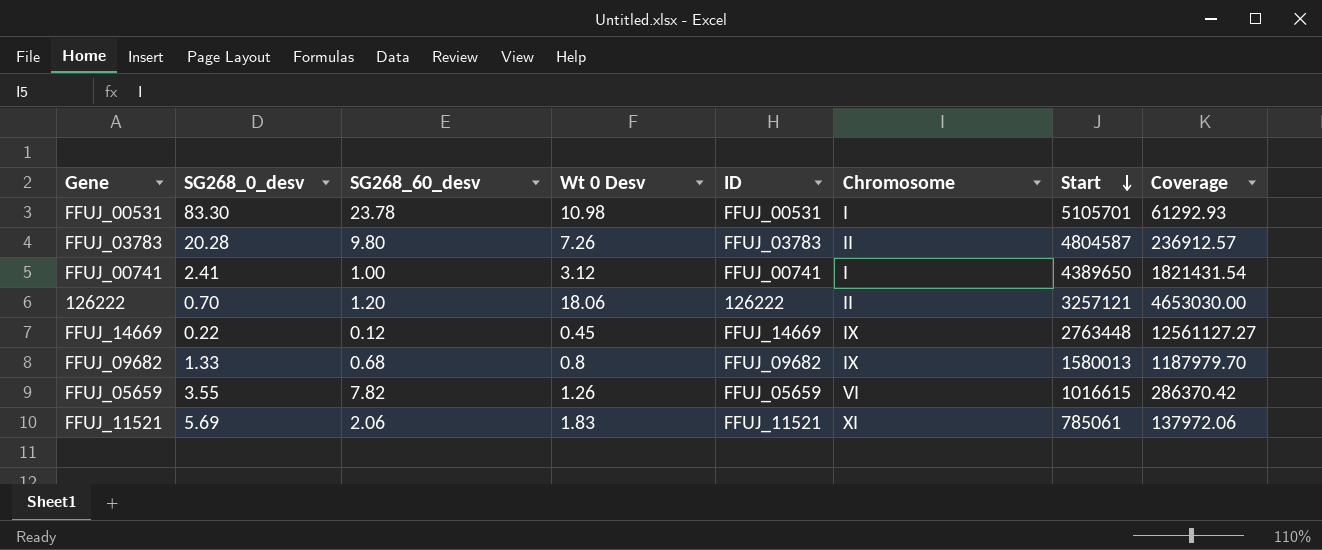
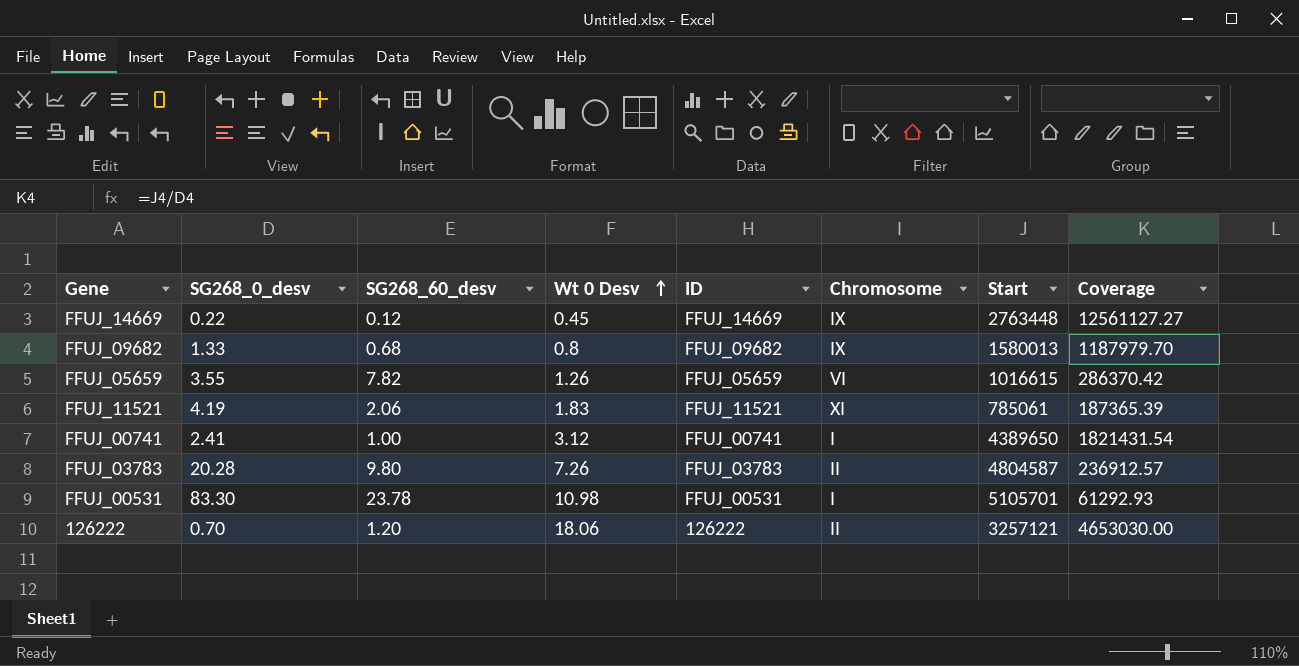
row order: Start descending -> Wt 0 Desv ascending
FFUJ_11521 | SG268_0_desv: 5.69 -> 4.19
FFUJ_11521 | Coverage: 137972.06 -> 187365.39

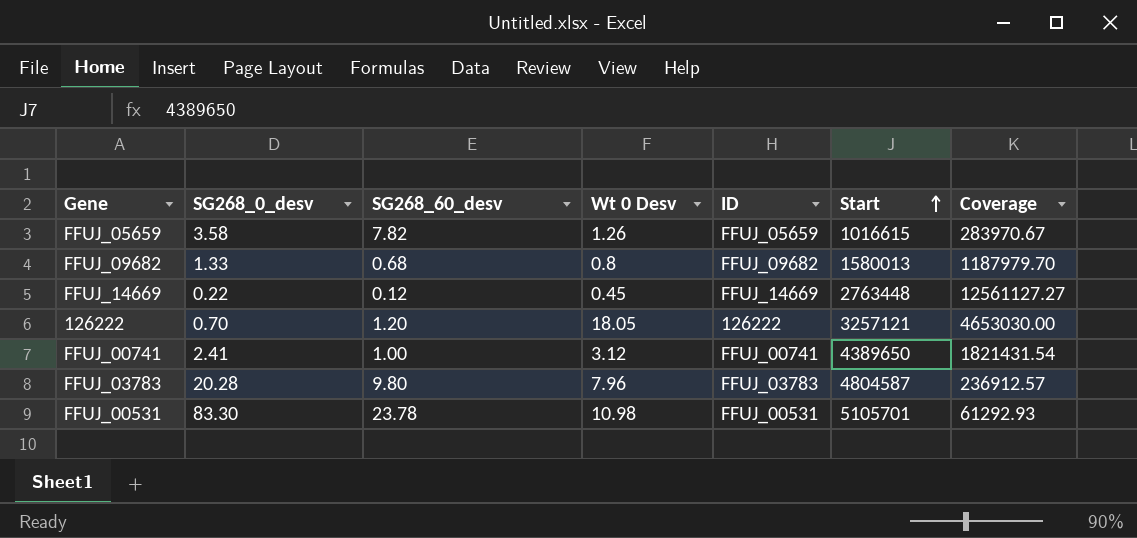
row order: Wt 0 Desv ascending -> Start ascending
column Chromosome | position: 6 -> none
row FFUJ_11521: 4.19 | 2.06 | 1.83 | FFUJ_11521 | XI | 785061 | 187365.39 -> none
FFUJ_05659 | SG268_0_desv: 3.55 -> 3.58
FFUJ_05659 | Coverage: 286370.42 -> 283970.67
126222 | Wt 0 Desv: 18.06 -> 18.05
FFUJ_03783 | Wt 0 Desv: 7.26 -> 7.96

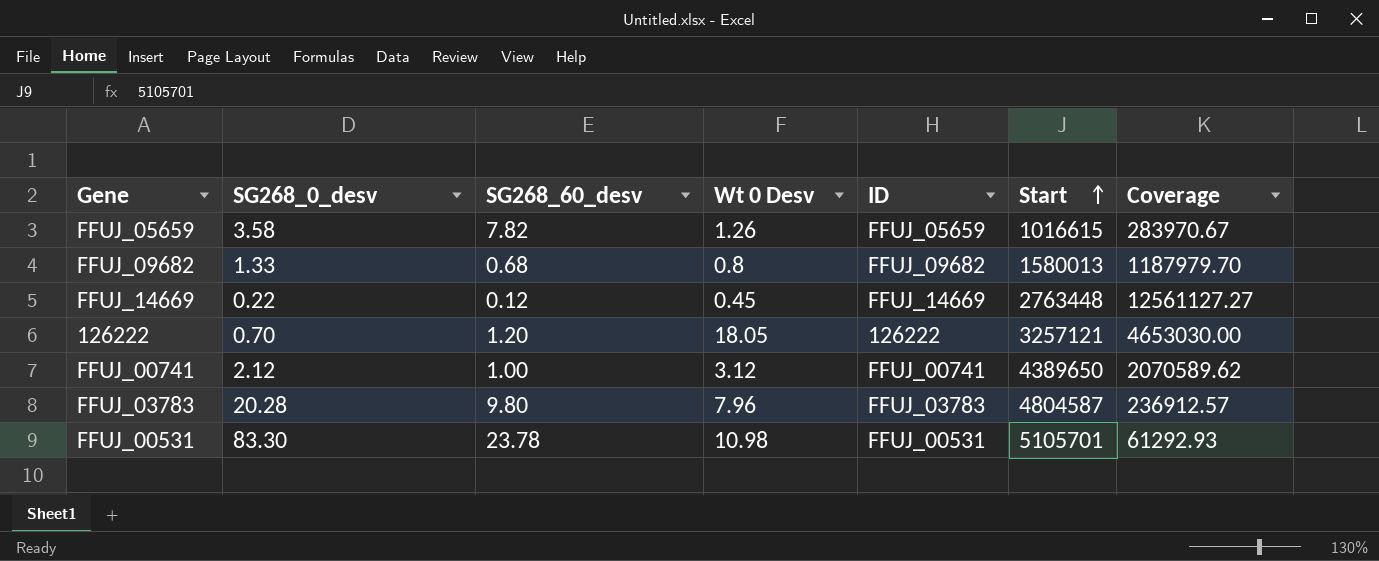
FFUJ_00741 | SG268_0_desv: 2.41 -> 2.12
FFUJ_00741 | Coverage: 1821431.54 -> 2070589.62

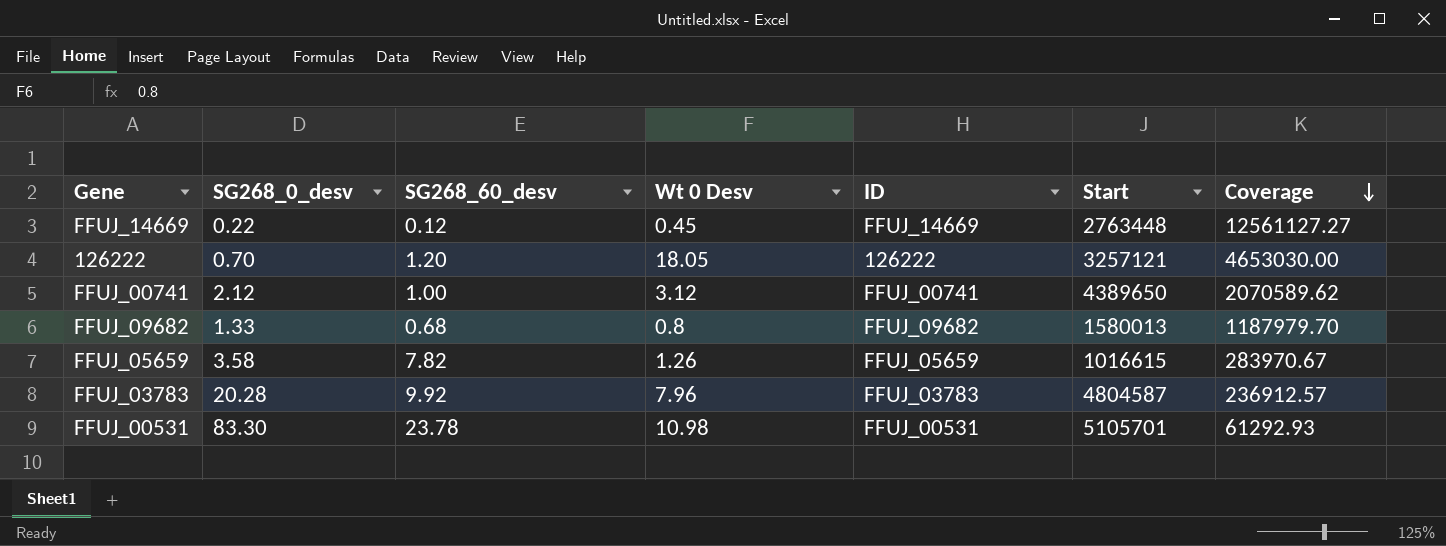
row order: Start ascending -> Coverage descending
FFUJ_03783 | SG268_60_desv: 9.80 -> 9.92

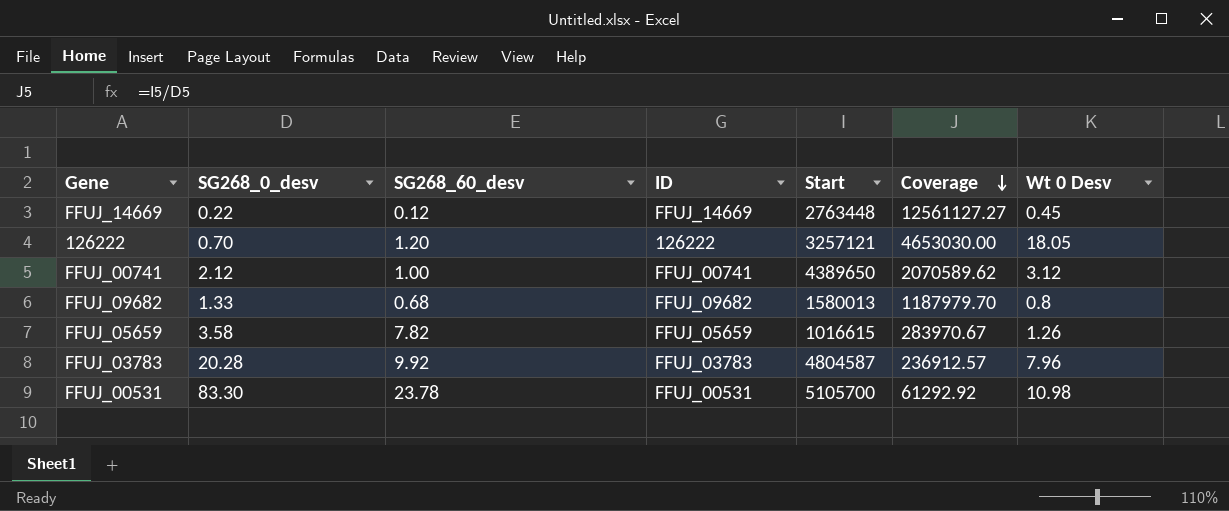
column Wt 0 Desv | position: 4 -> 7
FFUJ_00531 | Start: 5105701 -> 5105700
FFUJ_00531 | Coverage: 61292.93 -> 61292.92

